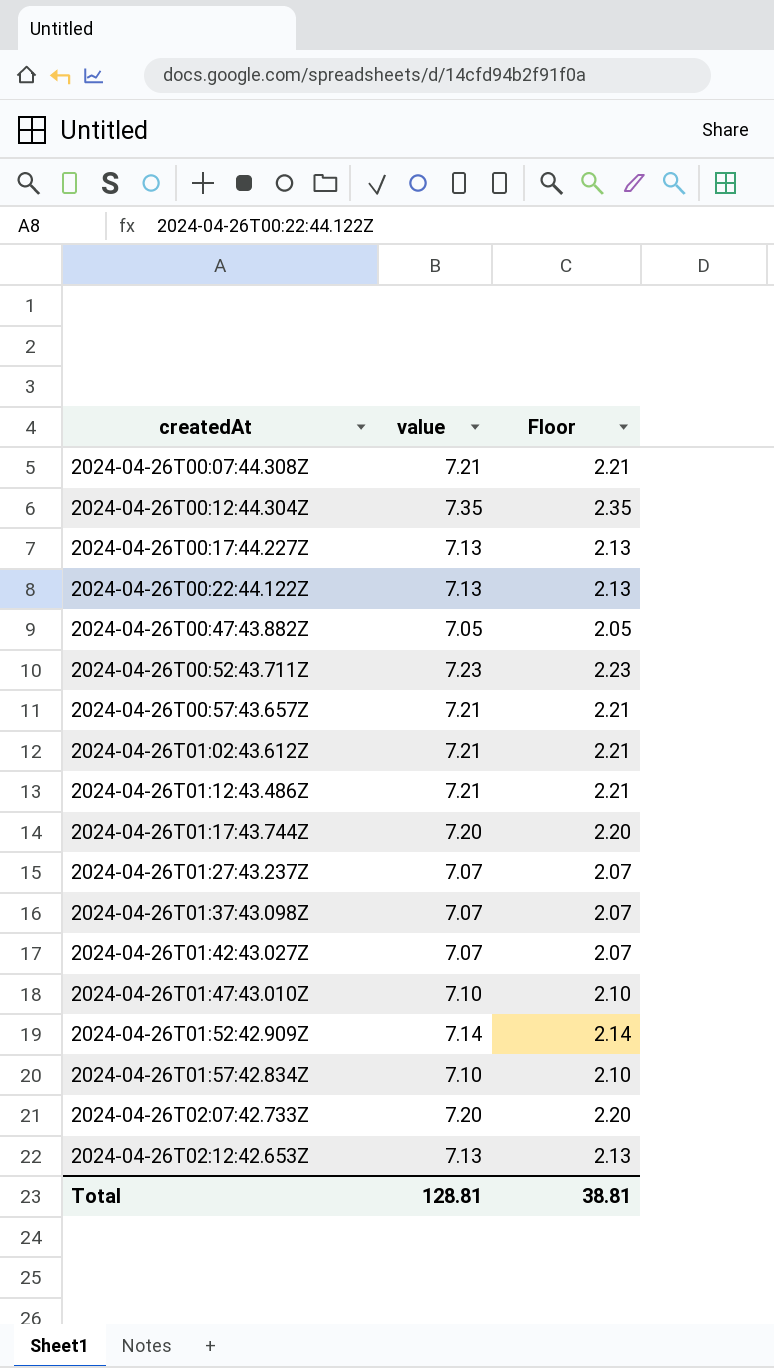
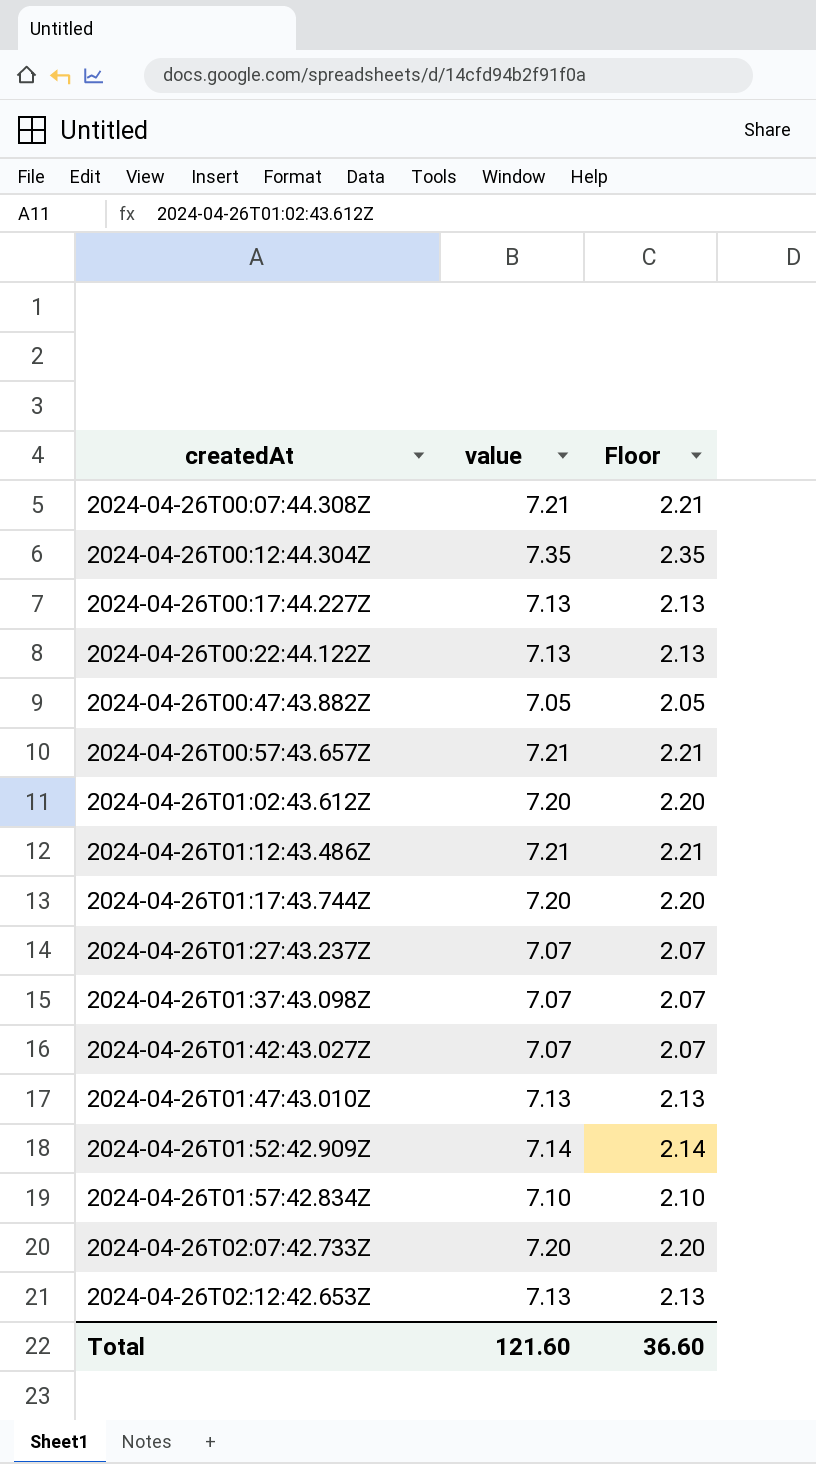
row 2024-04-26T00:52:43.711Z: 7.23 | 2.23 -> none
2024-04-26T01:02:43.612Z | value: 7.21 -> 7.20
2024-04-26T01:02:43.612Z | Floor: 2.21 -> 2.20
2024-04-26T01:47:43.010Z | value: 7.10 -> 7.13
2024-04-26T01:47:43.010Z | Floor: 2.10 -> 2.13
Total | value: 128.81 -> 121.60
Total | Floor: 38.81 -> 36.60

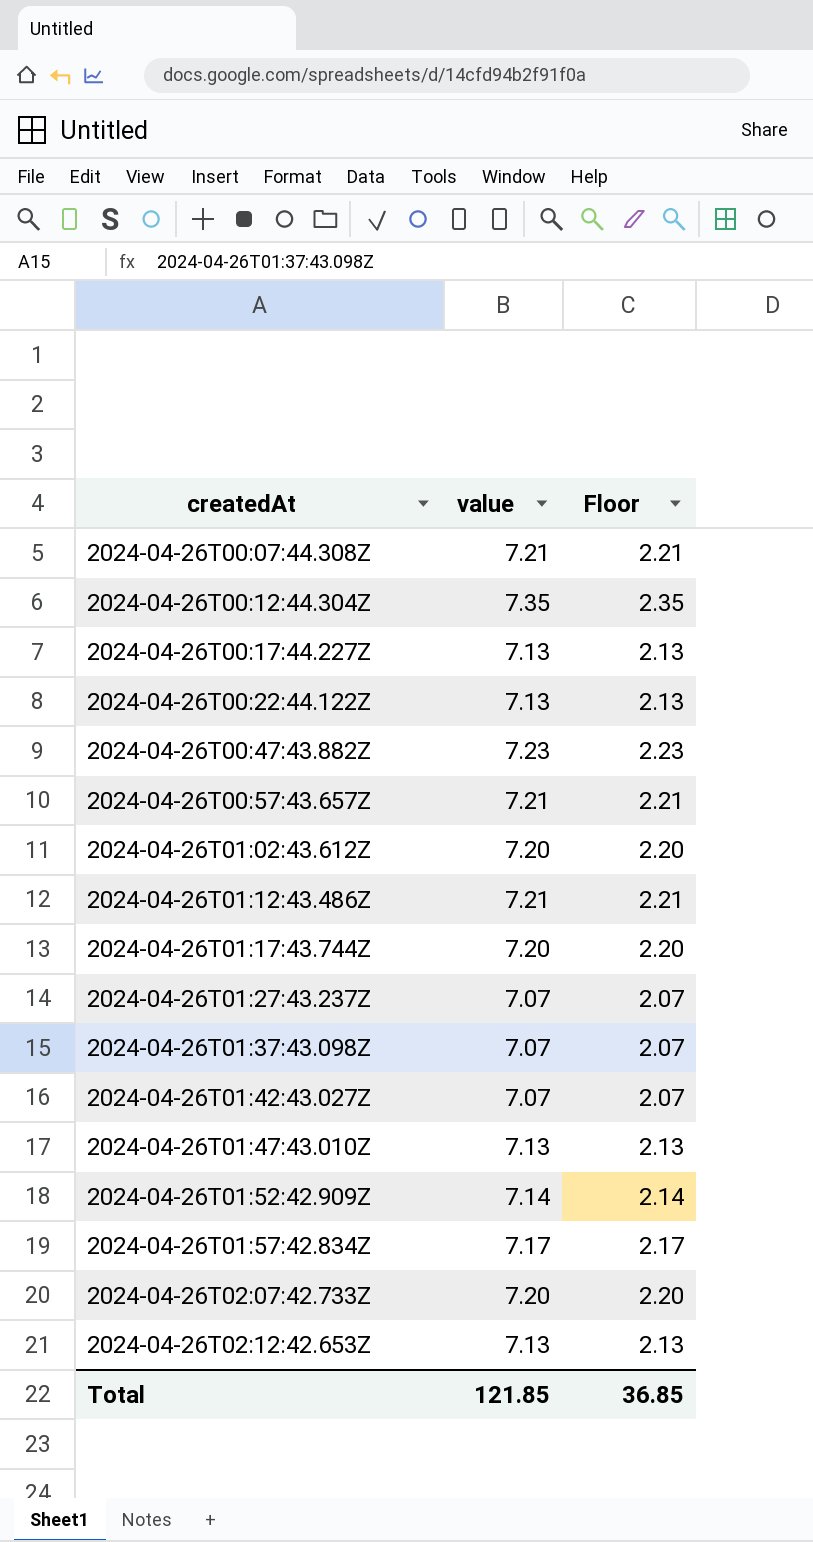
2024-04-26T00:47:43.882Z | value: 7.05 -> 7.23
2024-04-26T00:47:43.882Z | Floor: 2.05 -> 2.23
2024-04-26T01:57:42.834Z | value: 7.10 -> 7.17
2024-04-26T01:57:42.834Z | Floor: 2.10 -> 2.17
Total | value: 121.60 -> 121.85
Total | Floor: 36.60 -> 36.85

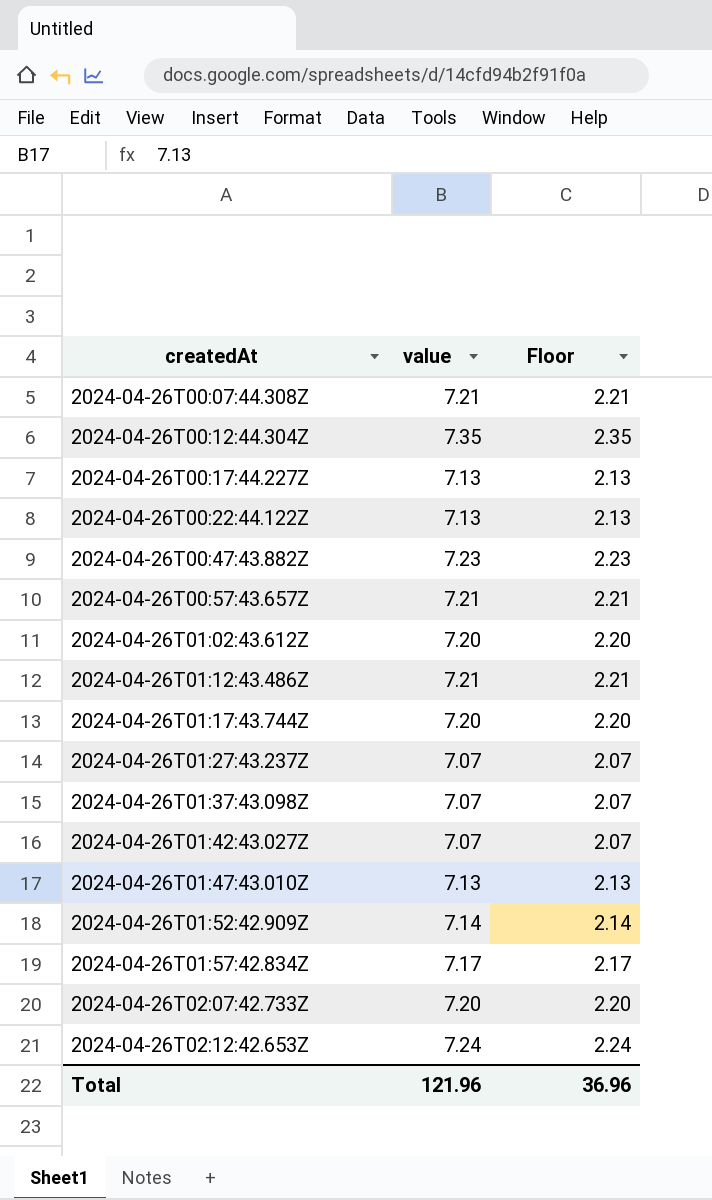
2024-04-26T02:12:42.653Z | value: 7.13 -> 7.24
2024-04-26T02:12:42.653Z | Floor: 2.13 -> 2.24
Total | value: 121.85 -> 121.96
Total | Floor: 36.85 -> 36.96

